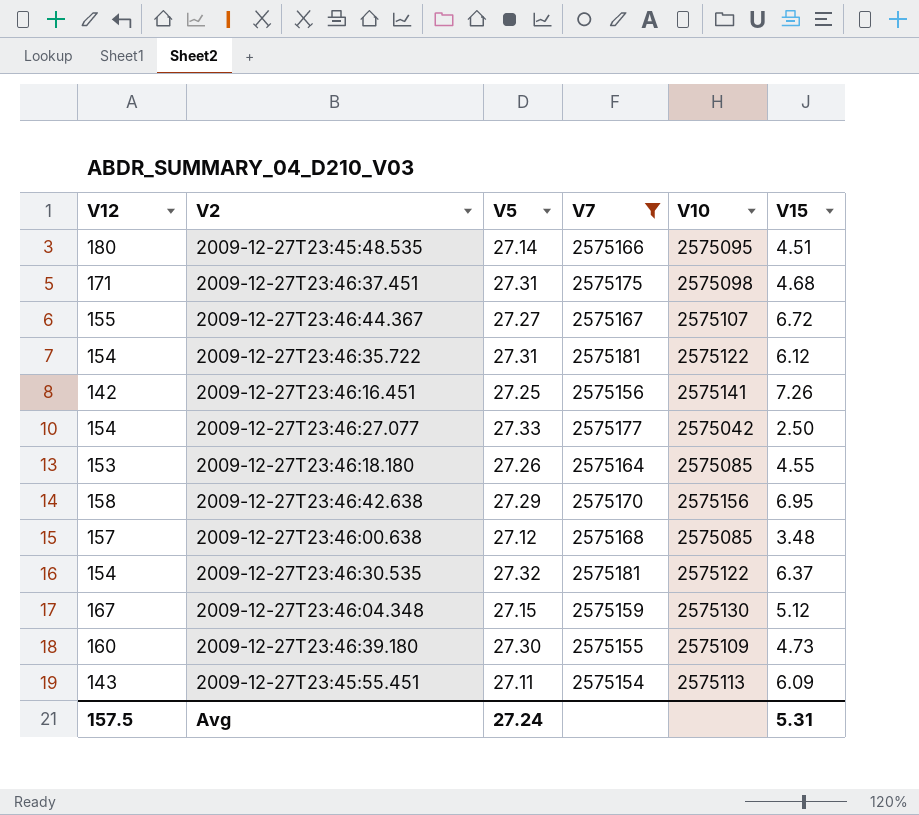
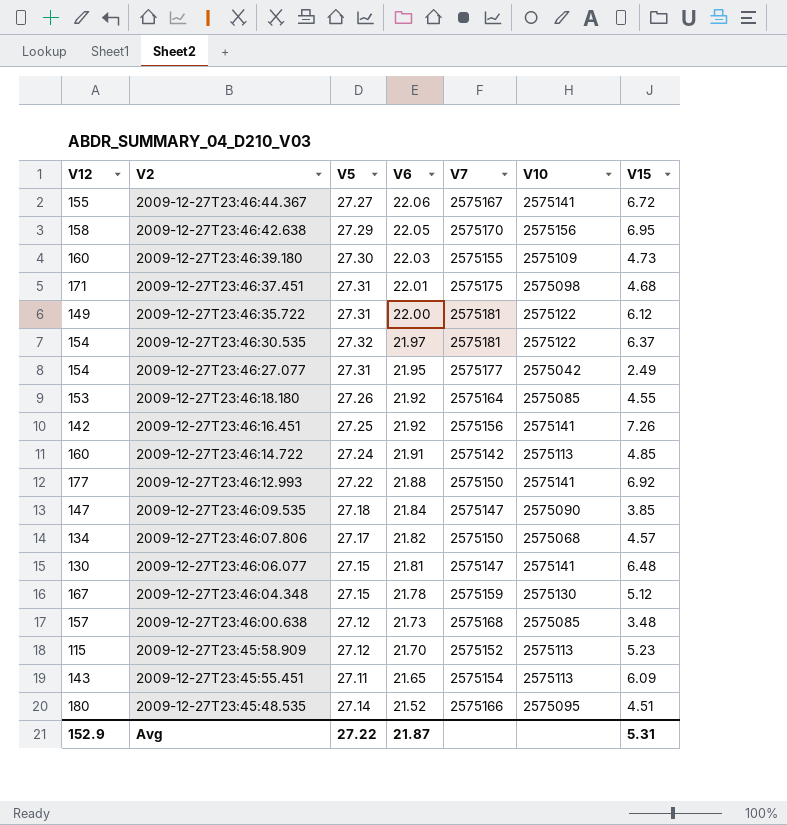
filter: V7 >= 2575154 -> none
row order: none -> V2 descending
column V6 | position: none -> 4
2009-12-27T23:46:44.367 | V10: 2575107 -> 2575141
2009-12-27T23:46:35.722 | V12: 154 -> 149
2009-12-27T23:46:27.077 | V5: 27.33 -> 27.31
2009-12-27T23:46:27.077 | V15: 2.50 -> 2.49
Avg | V12: 157.5 -> 152.9
Avg | V5: 27.24 -> 27.22

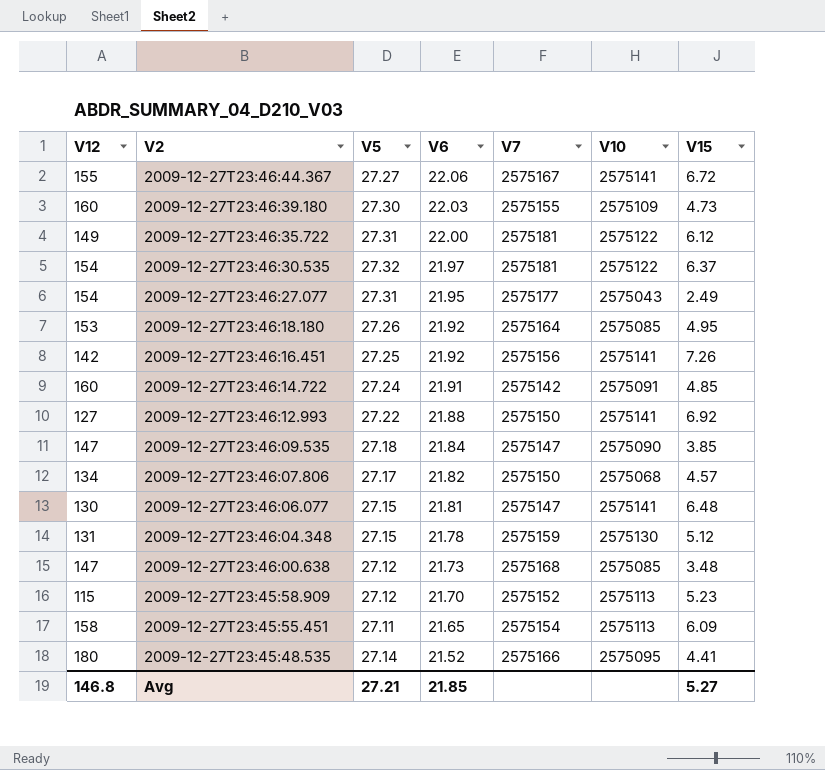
row 2009-12-27T23:46:42.638: 158 | 27.29 | 22.05 | 2575170 | 2575156 | 6.95 -> none
row 2009-12-27T23:46:37.451: 171 | 27.31 | 22.01 | 2575175 | 2575098 | 4.68 -> none
2009-12-27T23:46:27.077 | V10: 2575042 -> 2575043
2009-12-27T23:46:18.180 | V15: 4.55 -> 4.95
2009-12-27T23:46:14.722 | V10: 2575113 -> 2575091
2009-12-27T23:46:12.993 | V12: 177 -> 127
2009-12-27T23:46:04.348 | V12: 167 -> 131
2009-12-27T23:46:00.638 | V12: 157 -> 147
2009-12-27T23:45:55.451 | V12: 143 -> 158
2009-12-27T23:45:48.535 | V15: 4.51 -> 4.41
Avg | V12: 152.9 -> 146.8
Avg | V5: 27.22 -> 27.21
Avg | V6: 21.87 -> 21.85
Avg | V15: 5.31 -> 5.27

